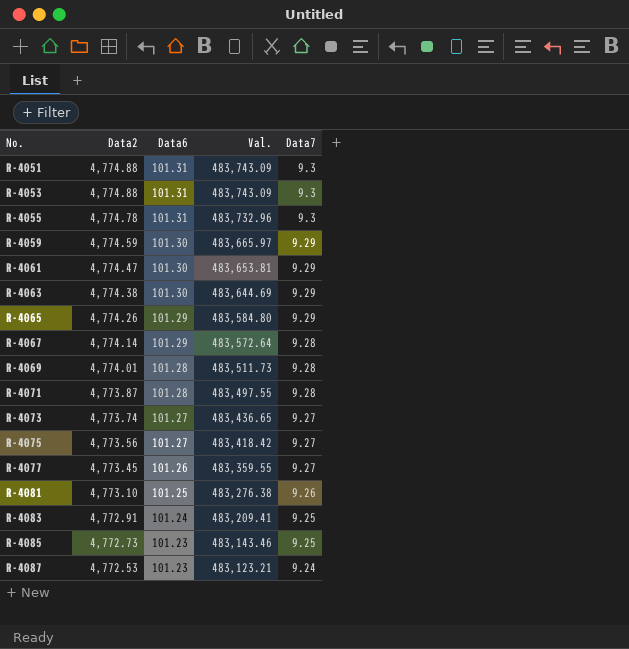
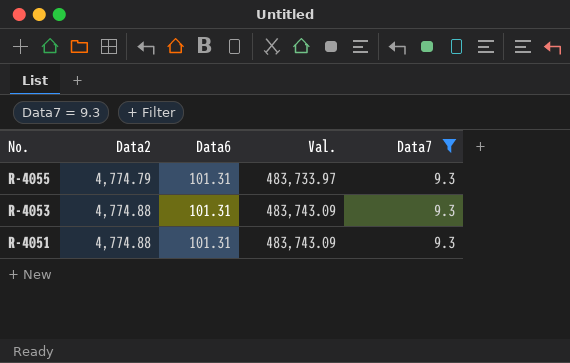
filter: none -> Data7 = 9.3
row order: No. ascending -> No. descending
R-4055 | Data2: 4,774.78 -> 4,774.79
R-4055 | Val.: 483,732.96 -> 483,733.97

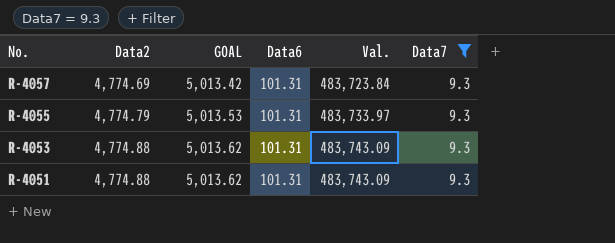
column GOAL | formula: none -> [Data2] * 1.05
row R-4057: none -> 4,774.69 | 5,013.42 | 101.31 | 483,723.84 | 9.3

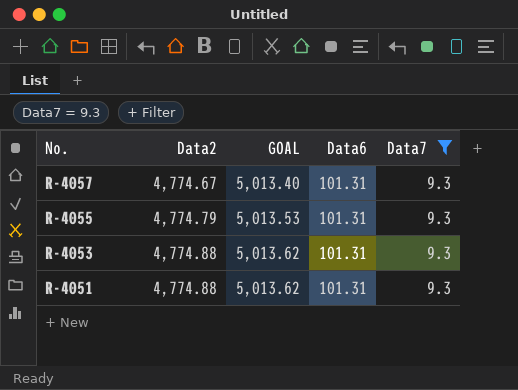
column Val. | formula: [Data2] * [Data6] -> none
R-4057 | Data2: 4,774.69 -> 4,774.67
R-4057 | GOAL: 5,013.42 -> 5,013.40

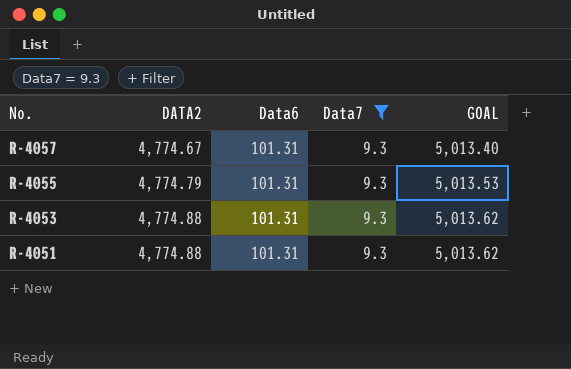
column name: Data2 -> DATA2
column GOAL | position: 3 -> 5

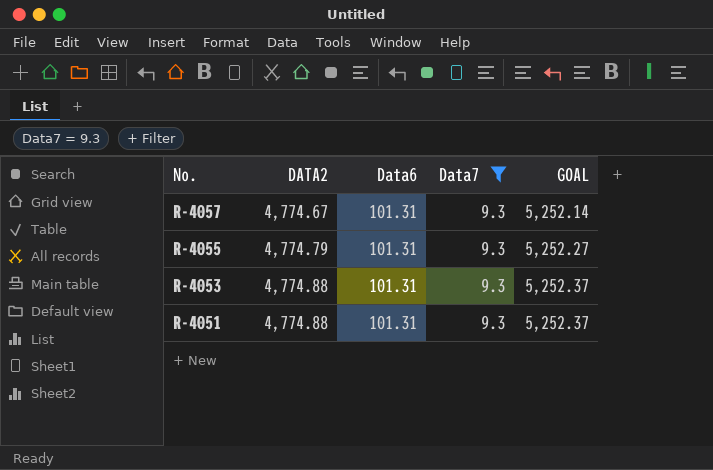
column GOAL | formula: [DATA2] * 1.05 -> [DATA2] * 1.1

